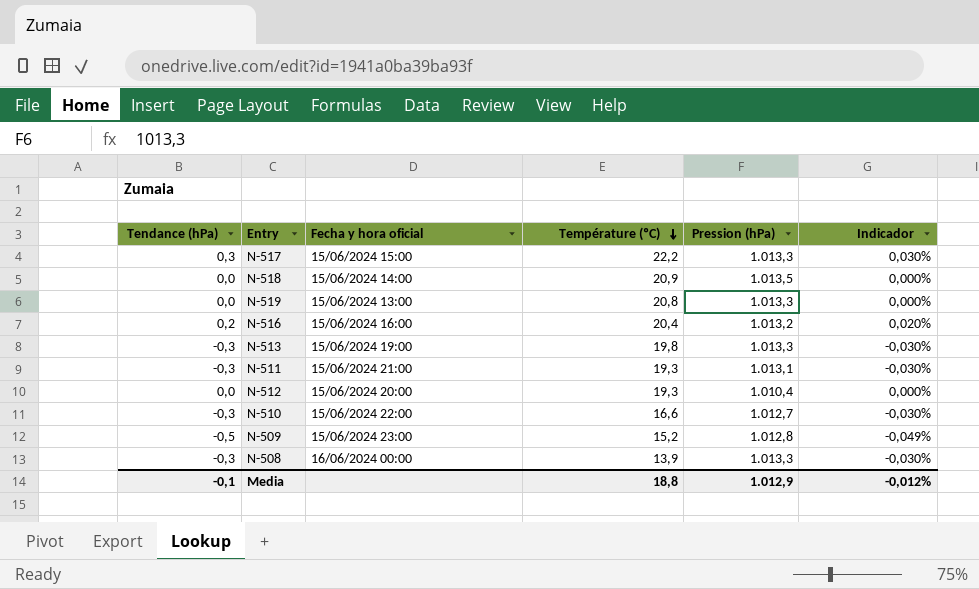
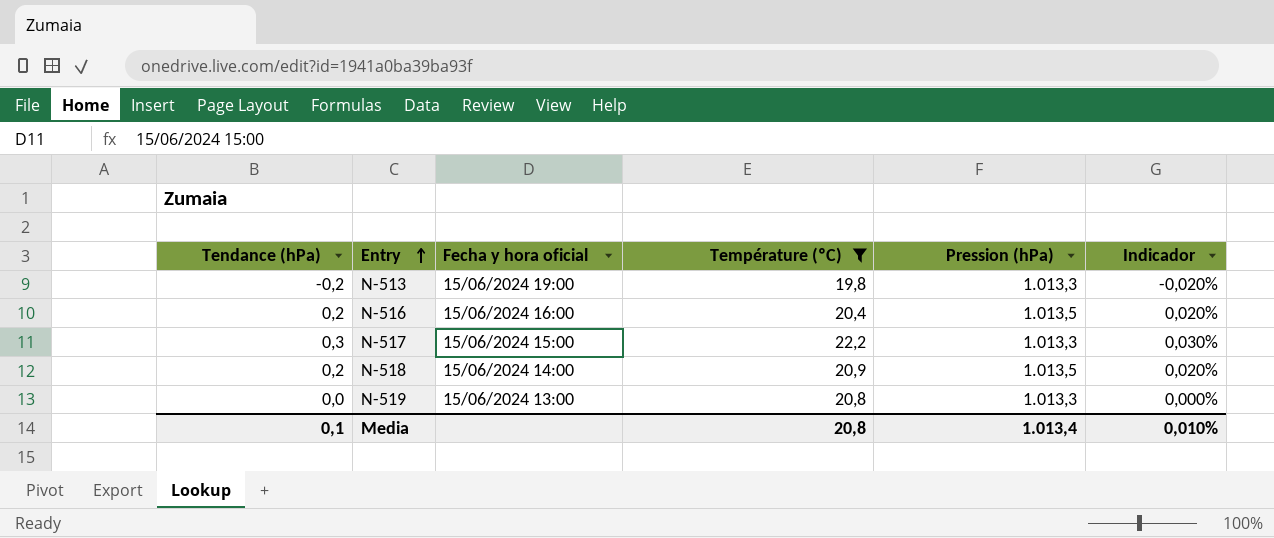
filter: none -> Température (ºC) >= 19,8
row order: Température (ºC) descending -> Entry ascending
N-513 | Tendance (hPa): -0,3 -> -0,2
N-513 | Indicador: -0,030% -> -0,020%
N-516 | Pression (hPa): 1.013,2 -> 1.013,5
N-518 | Tendance (hPa): 0,0 -> 0,2
N-518 | Indicador: 0,000% -> 0,020%
Media | Tendance (hPa): -0,1 -> 0,1
Media | Température (ºC): 18,8 -> 20,8
Media | Pression (hPa): 1.012,9 -> 1.013,4
Media | Indicador: -0,012% -> 0,010%

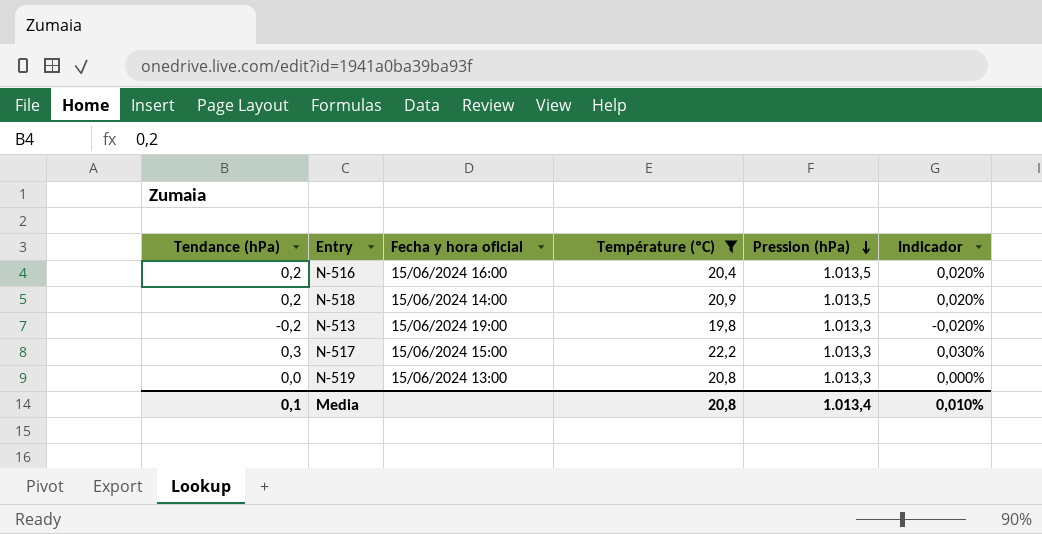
row order: Entry ascending -> Pression (hPa) descending

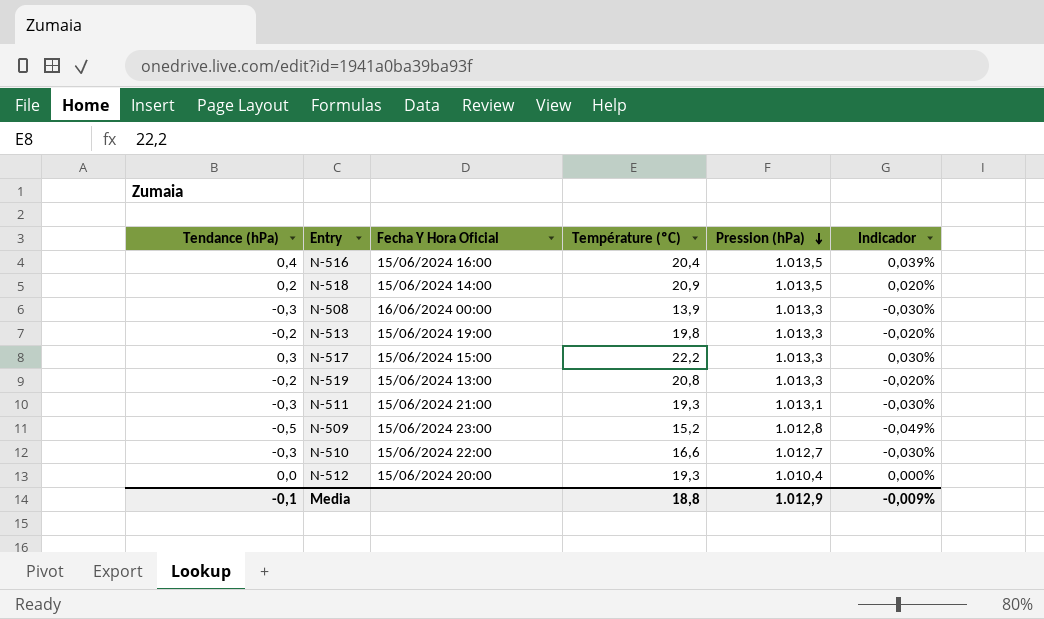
filter: Température (ºC) >= 19,8 -> none
column name: Fecha y hora oficial -> Fecha Y Hora Oficial
N-516 | Tendance (hPa): 0,2 -> 0,4
N-516 | Indicador: 0,020% -> 0,039%
N-519 | Tendance (hPa): 0,0 -> -0,2
N-519 | Indicador: 0,000% -> -0,020%
Media | Tendance (hPa): 0,1 -> -0,1
Media | Température (ºC): 20,8 -> 18,8
Media | Pression (hPa): 1.013,4 -> 1.012,9
Media | Indicador: 0,010% -> -0,009%

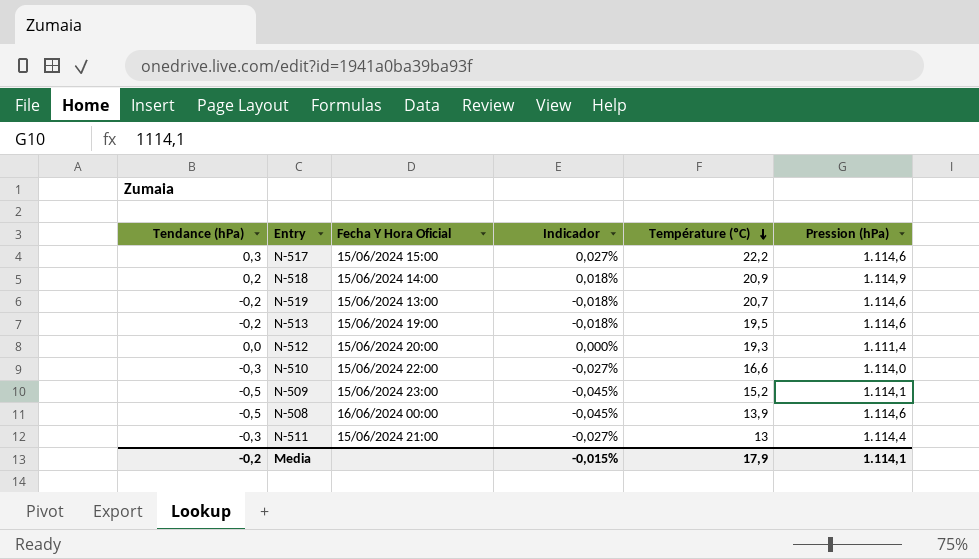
row order: Pression (hPa) descending -> Température (ºC) descending
column Indicador | position: 6 -> 4
row N-516: 0,4 | 15/06/2024 16:00 | 20,4 | 1.013,5 | 0,039% -> none
N-517 | Indicador: 0,030% -> 0,027%
N-517 | Pression (hPa): 1.013,3 -> 1.114,6
N-518 | Indicador: 0,020% -> 0,018%
N-518 | Pression (hPa): 1.013,5 -> 1.114,9
N-519 | Indicador: -0,020% -> -0,018%
N-519 | Température (ºC): 20,8 -> 20,7
N-519 | Pression (hPa): 1.013,3 -> 1.114,6
N-513 | Indicador: -0,020% -> -0,018%
N-513 | Température (ºC): 19,8 -> 19,5
N-513 | Pression (hPa): 1.013,3 -> 1.114,6
N-512 | Pression (hPa): 1.010,4 -> 1.111,4
N-510 | Indicador: -0,030% -> -0,027%
N-510 | Pression (hPa): 1.012,7 -> 1.114,0
N-509 | Indicador: -0,049% -> -0,045%
N-509 | Pression (hPa): 1.012,8 -> 1.114,1
N-508 | Tendance (hPa): -0,3 -> -0,5
N-508 | Indicador: -0,030% -> -0,045%
N-508 | Pression (hPa): 1.013,3 -> 1.114,6
N-511 | Indicador: -0,030% -> -0,027%
N-511 | Température (ºC): 19,3 -> 13
N-511 | Pression (hPa): 1.013,1 -> 1.114,4
Media | Tendance (hPa): -0,1 -> -0,2
Media | Indicador: -0,009% -> -0,015%
Media | Température (ºC): 18,8 -> 17,9
Media | Pression (hPa): 1.012,9 -> 1.114,1

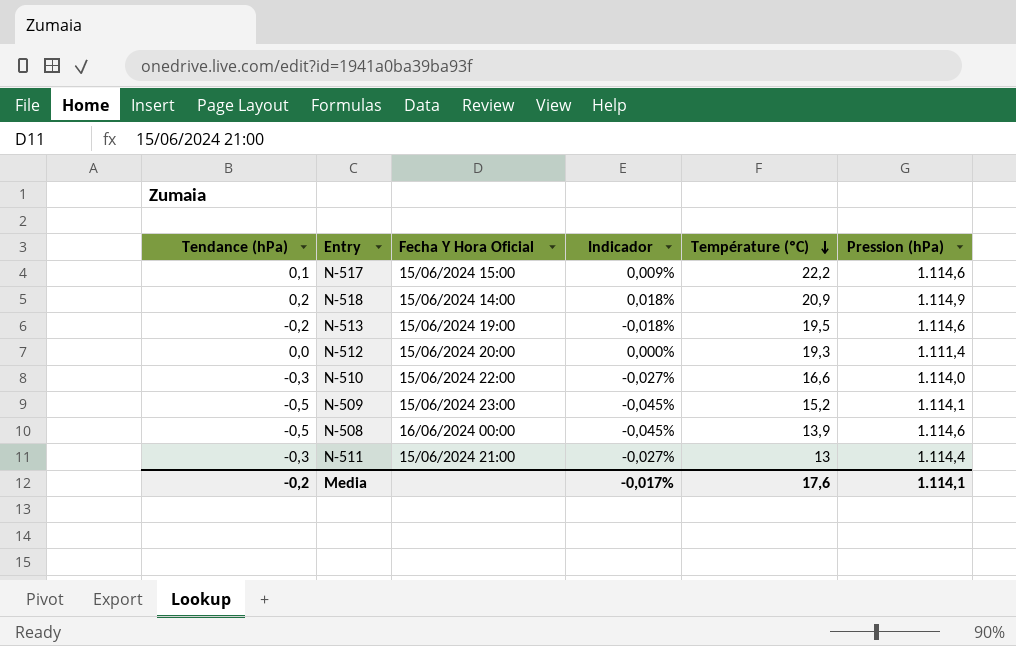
row N-519: -0,2 | 15/06/2024 13:00 | -0,018% | 20,7 | 1.114,6 -> none
N-517 | Tendance (hPa): 0,3 -> 0,1
N-517 | Indicador: 0,027% -> 0,009%
Media | Indicador: -0,015% -> -0,017%
Media | Température (ºC): 17,9 -> 17,6

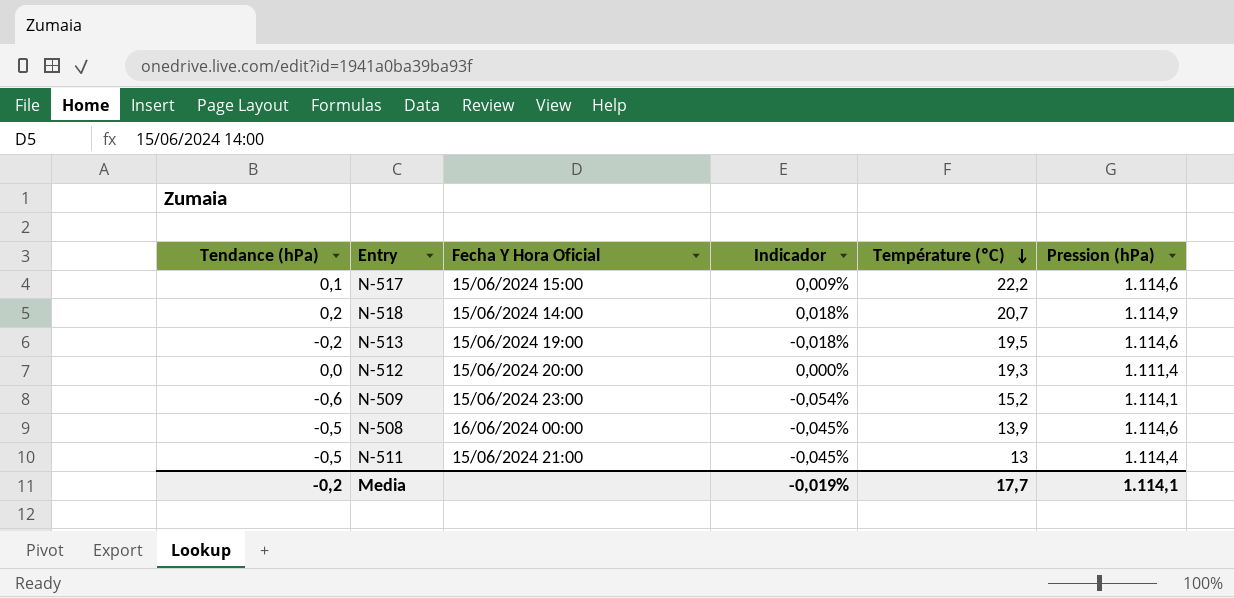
row N-510: -0,3 | 15/06/2024 22:00 | -0,027% | 16,6 | 1.114,0 -> none
N-518 | Température (ºC): 20,9 -> 20,7
N-509 | Tendance (hPa): -0,5 -> -0,6
N-509 | Indicador: -0,045% -> -0,054%
N-511 | Tendance (hPa): -0,3 -> -0,5
N-511 | Indicador: -0,027% -> -0,045%
Media | Indicador: -0,017% -> -0,019%
Media | Température (ºC): 17,6 -> 17,7

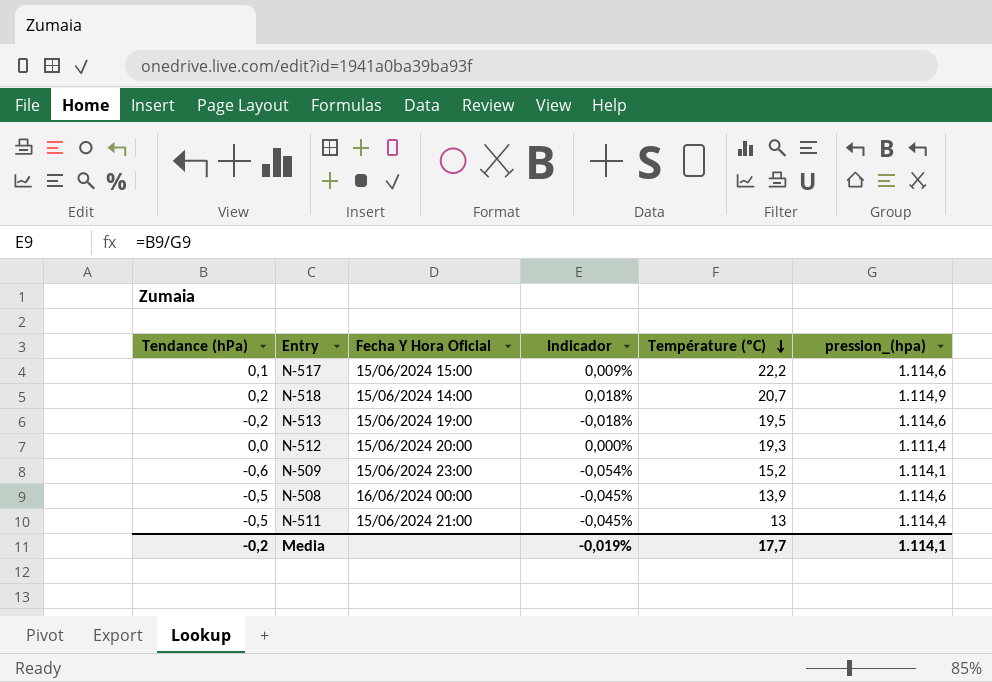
column name: Pression (hPa) -> pression_(hpa)

